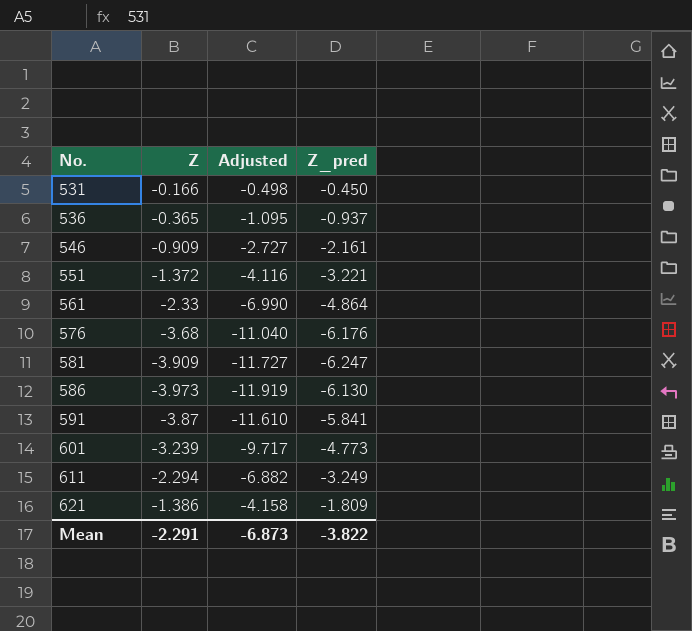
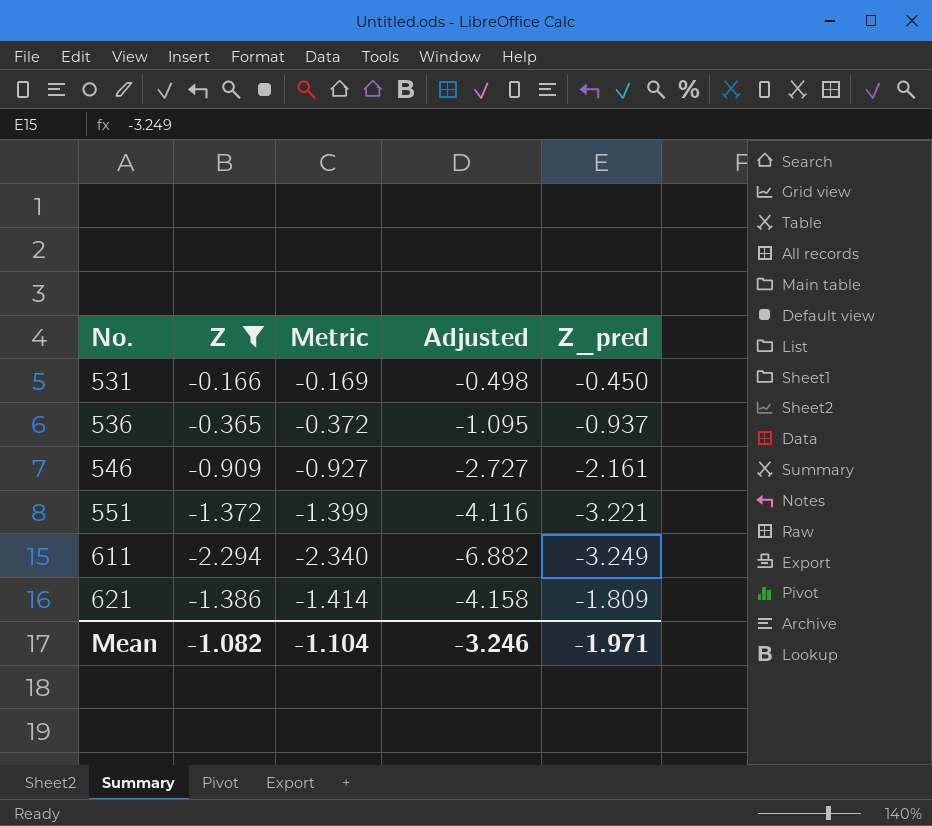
filter: none -> Z >= -2.294
column Metric | formula: none -> [Z] * 1.02
Mean | Z: -2.291 -> -1.082
Mean | Adjusted: -6.873 -> -3.246
Mean | Z_pred: -3.822 -> -1.971

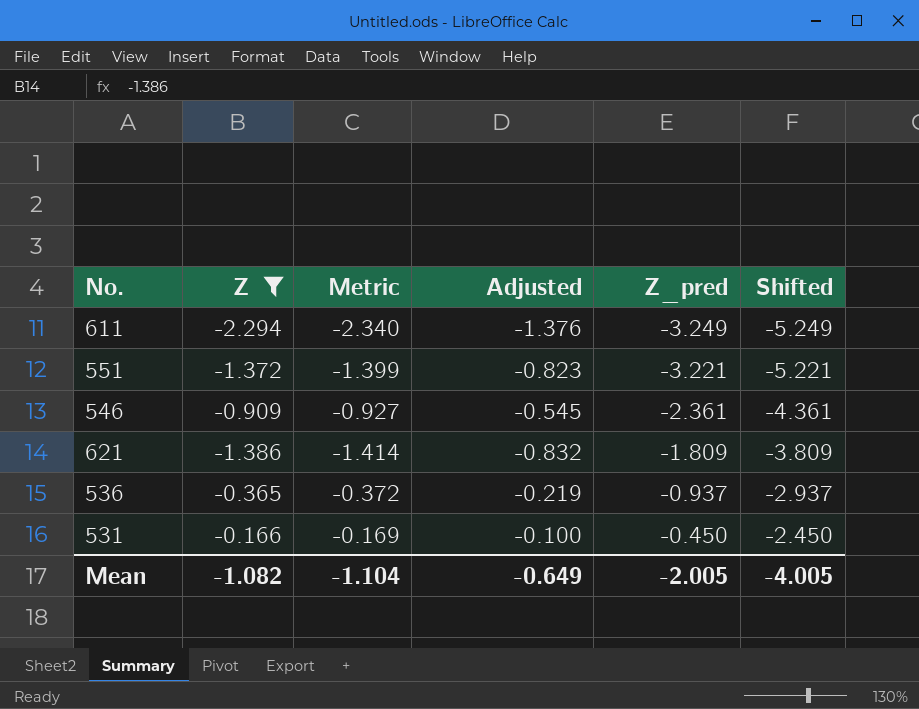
row order: No. ascending -> Z_pred ascending
column Adjusted | formula: [Z] * 3 -> [Z] * 0.6
column Shifted | formula: none -> [Z_pred] - 2
546 | Z_pred: -2.161 -> -2.361
Mean | Adjusted: -3.246 -> -0.649
Mean | Z_pred: -1.971 -> -2.005

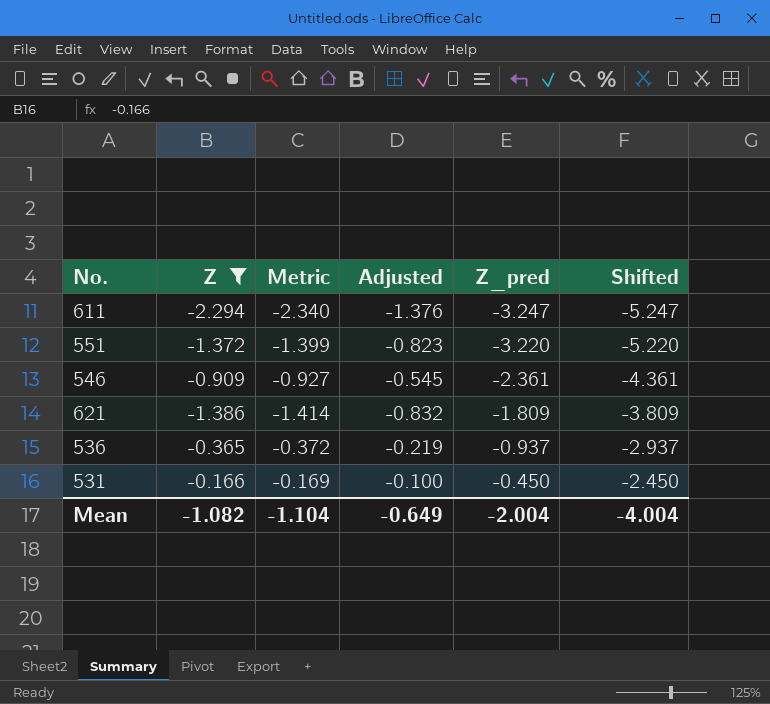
611 | Z_pred: -3.249 -> -3.247
611 | Shifted: -5.249 -> -5.247
551 | Z_pred: -3.221 -> -3.220
551 | Shifted: -5.221 -> -5.220
Mean | Z_pred: -2.005 -> -2.004
Mean | Shifted: -4.005 -> -4.004

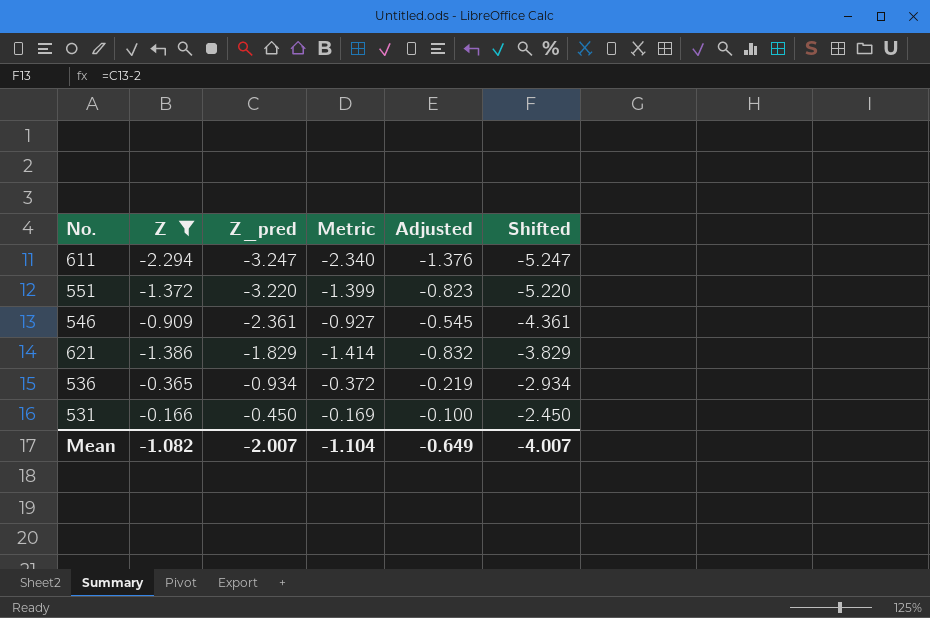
column Z_pred | position: 5 -> 3
621 | Z_pred: -1.809 -> -1.829
621 | Shifted: -3.809 -> -3.829
536 | Z_pred: -0.937 -> -0.934
536 | Shifted: -2.937 -> -2.934
Mean | Z_pred: -2.004 -> -2.007
Mean | Shifted: -4.004 -> -4.007

